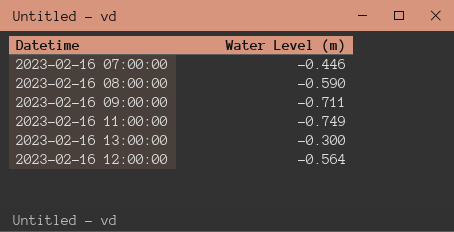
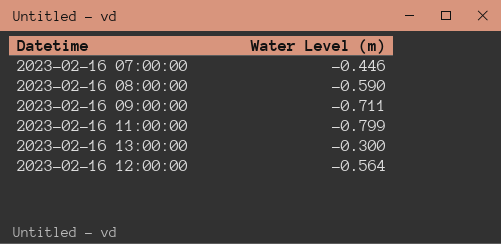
2023-02-16 11:00:00 | Water Level (m): -0.749 -> -0.799

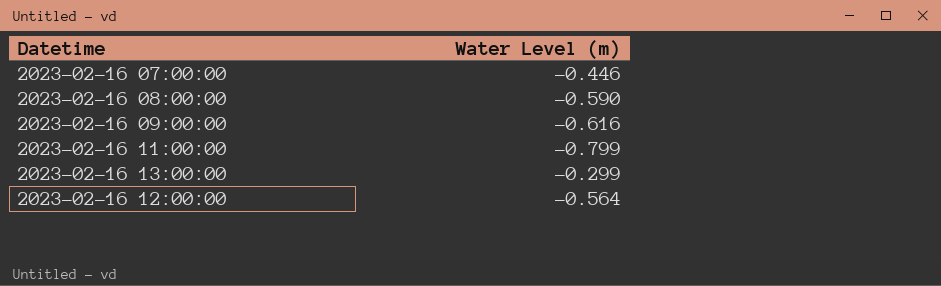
2023-02-16 09:00:00 | Water Level (m): -0.711 -> -0.616
2023-02-16 13:00:00 | Water Level (m): -0.300 -> -0.299

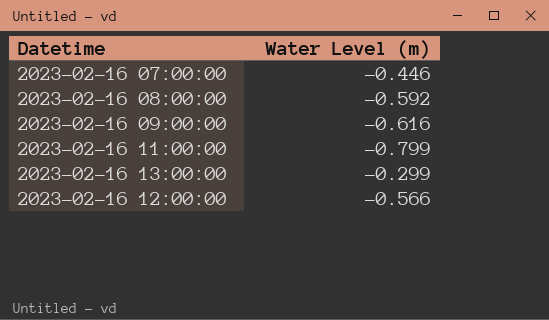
2023-02-16 08:00:00 | Water Level (m): -0.590 -> -0.592
2023-02-16 12:00:00 | Water Level (m): -0.564 -> -0.566

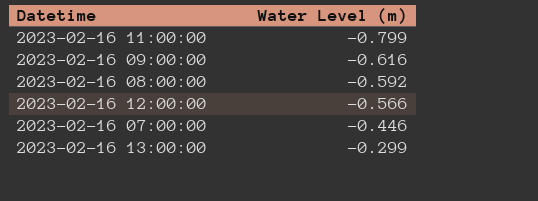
row order: none -> Water Level (m) ascending

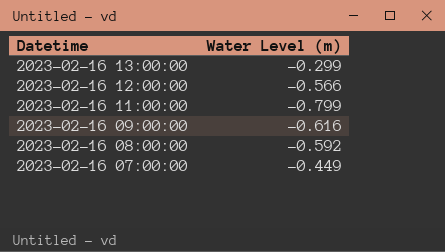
row order: Water Level (m) ascending -> Datetime descending
2023-02-16 07:00:00 | Water Level (m): -0.446 -> -0.449

